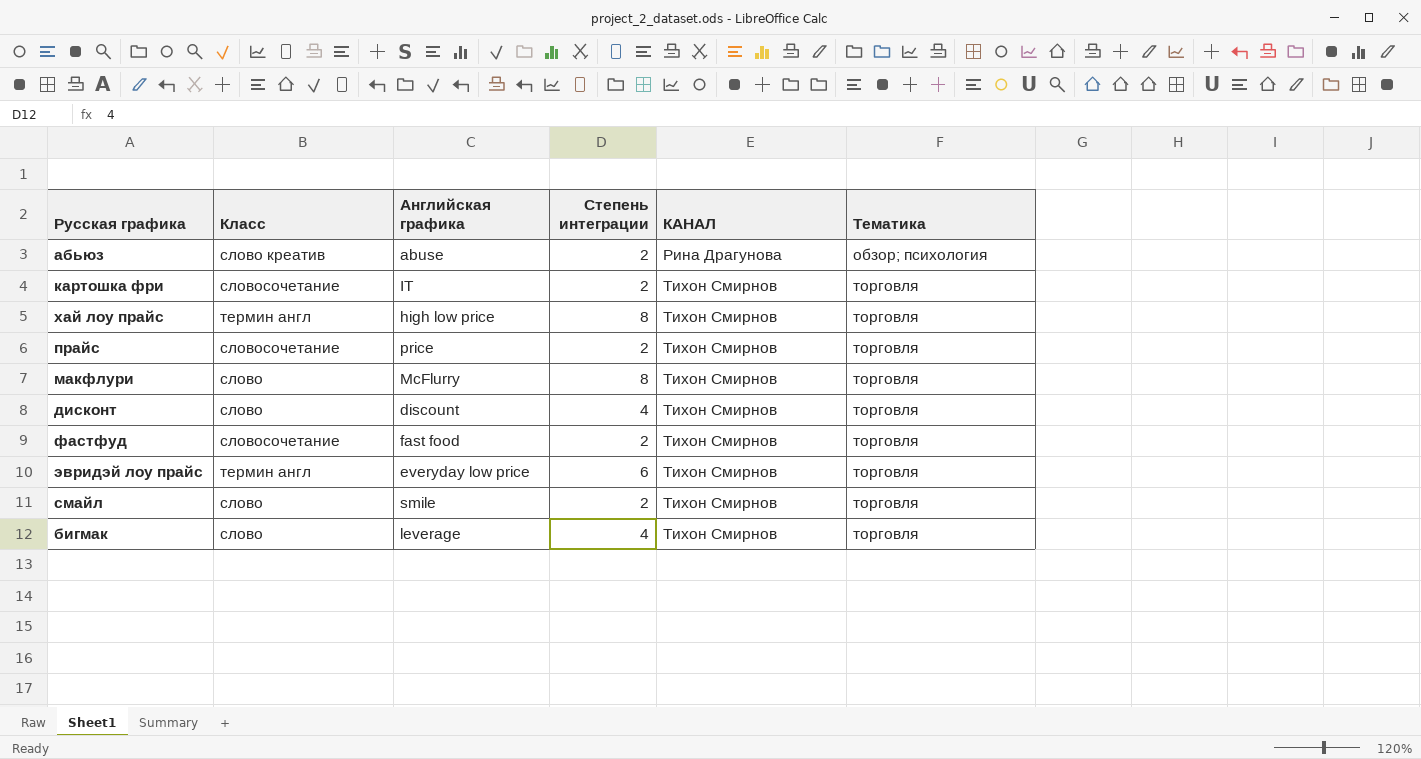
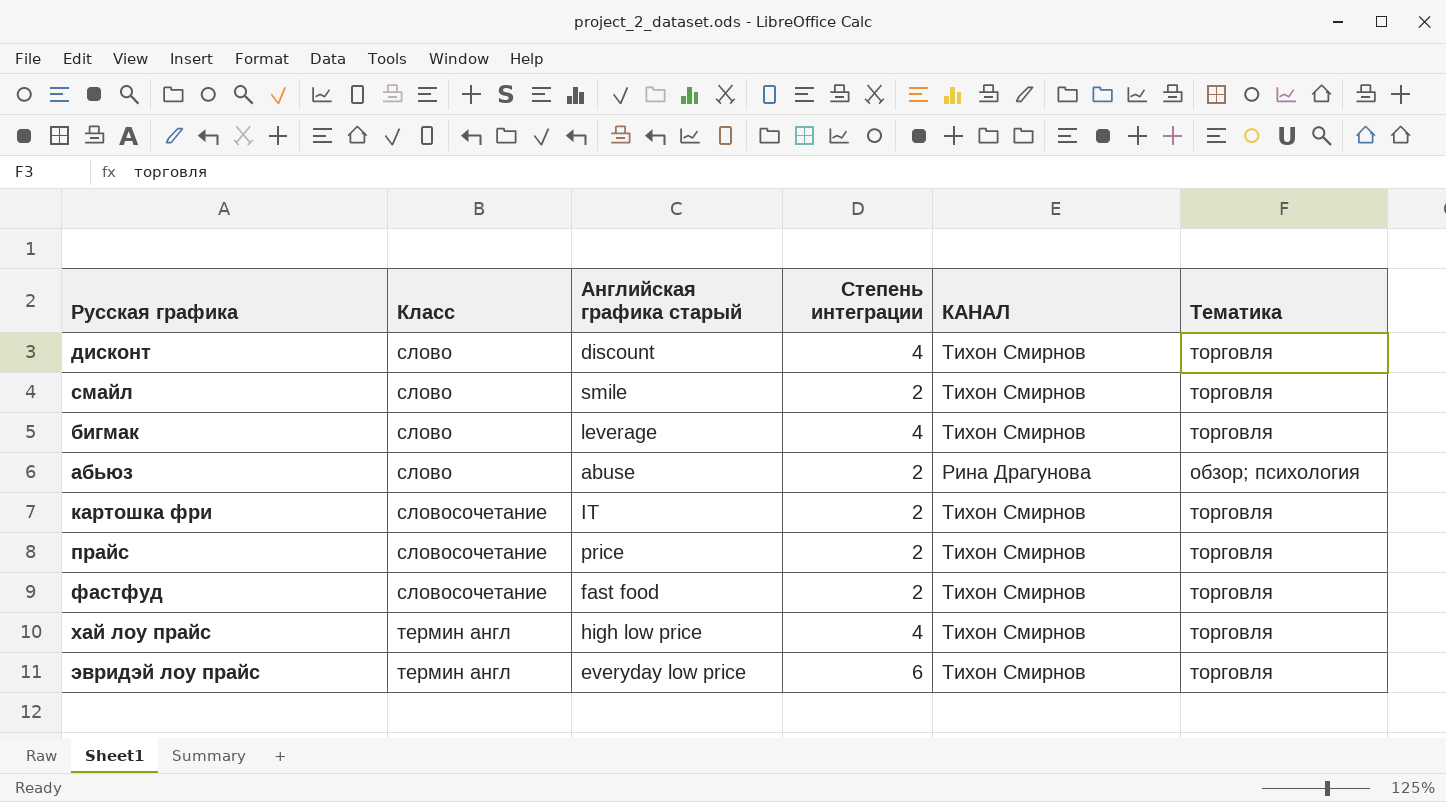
row order: КАНАЛ ascending -> Класс ascending
column name: Английская графика -> Английская графика старый
row макфлури: слово | McFlurry | 8 | Тихон Смирнов | торговля -> none
абьюз | Класс: слово креатив -> слово
хай лоу прайс | Степень интеграции: 8 -> 4

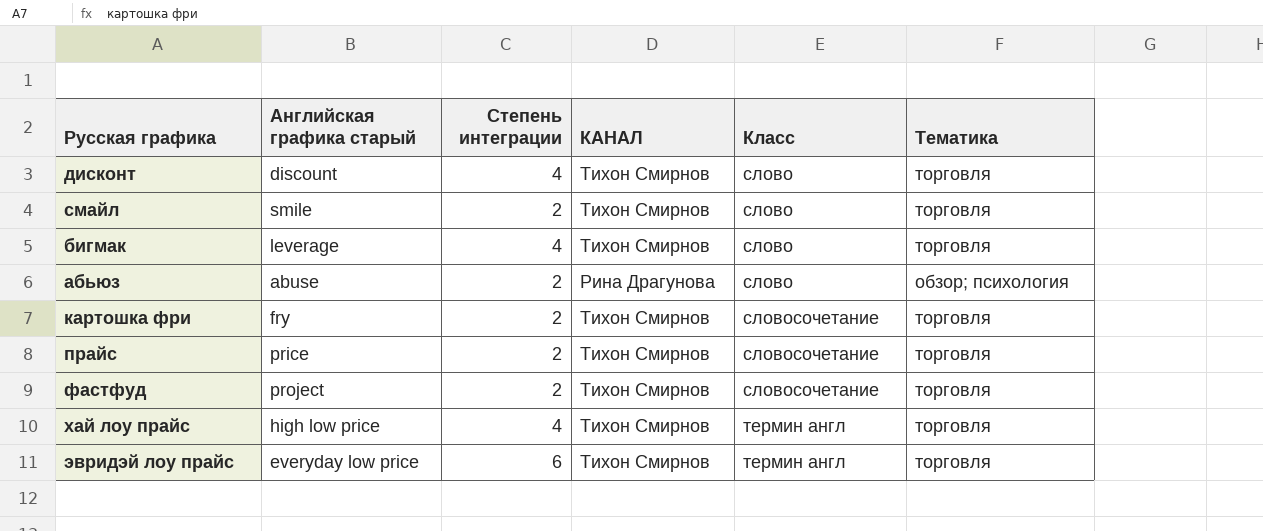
column Класс | position: 2 -> 5
картошка фри | Английская графика старый: IT -> fry
фастфуд | Английская графика старый: fast food -> project

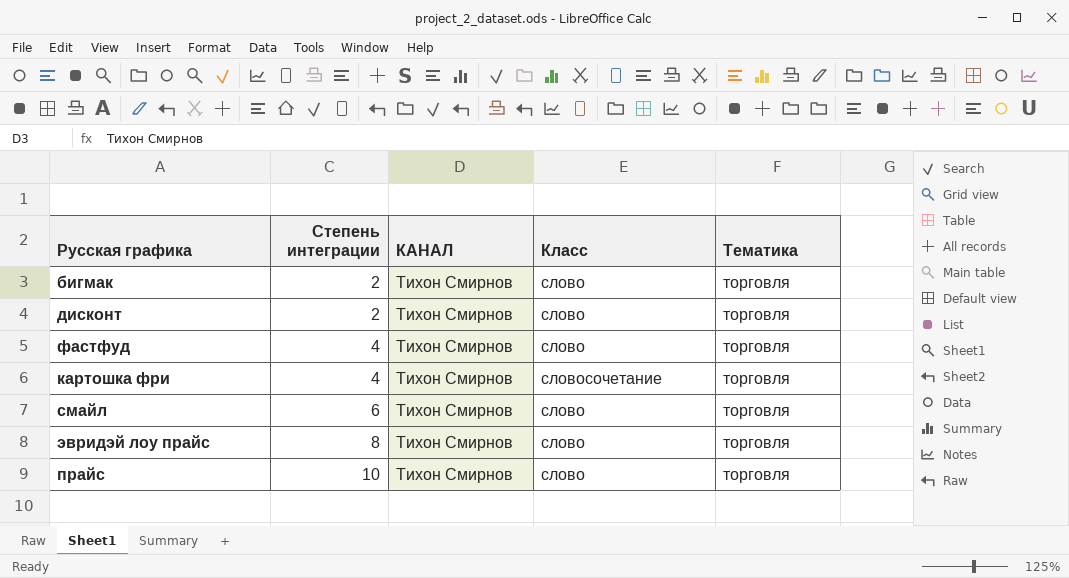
row order: Класс ascending -> Степень интеграции ascending
column Английская графика старый | position: 2 -> none
row абьюз: abuse | 2 | Рина Драгунова | слово | обзор; психология -> none
row хай лоу прайс: high low price | 4 | Тихон Смирнов | термин англ | торговля -> none
бигмак | Степень интеграции: 4 -> 2
дисконт | Степень интеграции: 4 -> 2
фастфуд | Степень интеграции: 2 -> 4
фастфуд | Класс: словосочетание -> слово
картошка фри | Степень интеграции: 2 -> 4
смайл | Степень интеграции: 2 -> 6
эвридэй лоу прайс | Степень интеграции: 6 -> 8
эвридэй лоу прайс | Класс: термин англ -> слово
прайс | Степень интеграции: 2 -> 10
прайс | Класс: словосочетание -> слово

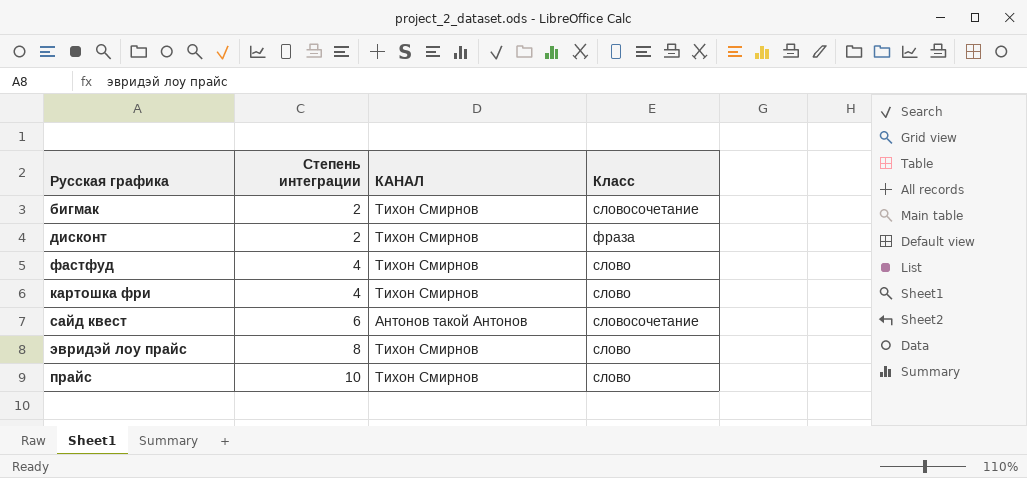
column Тематика | position: 5 -> none
row смайл: 6 | Тихон Смирнов | слово | торговля -> none
бигмак | Класс: слово -> словосочетание
дисконт | Класс: слово -> фраза
картошка фри | Класс: словосочетание -> слово
row сайд квест: none -> 6 | Антонов такой Антонов | словосочетание

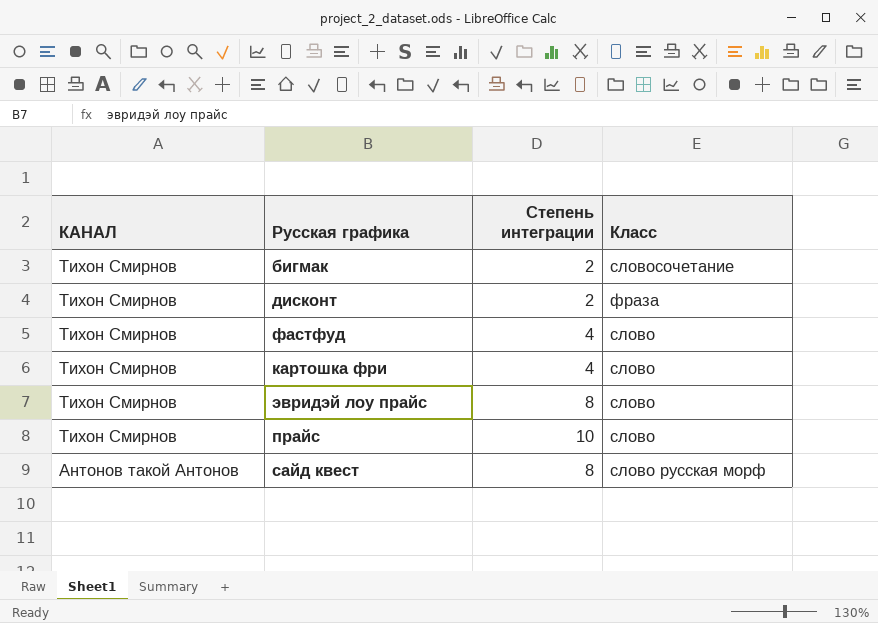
row order: Степень интеграции ascending -> КАНАЛ descending
column КАНАЛ | position: 3 -> 1
сайд квест | Степень интеграции: 6 -> 8
сайд квест | Класс: словосочетание -> слово русская морф

